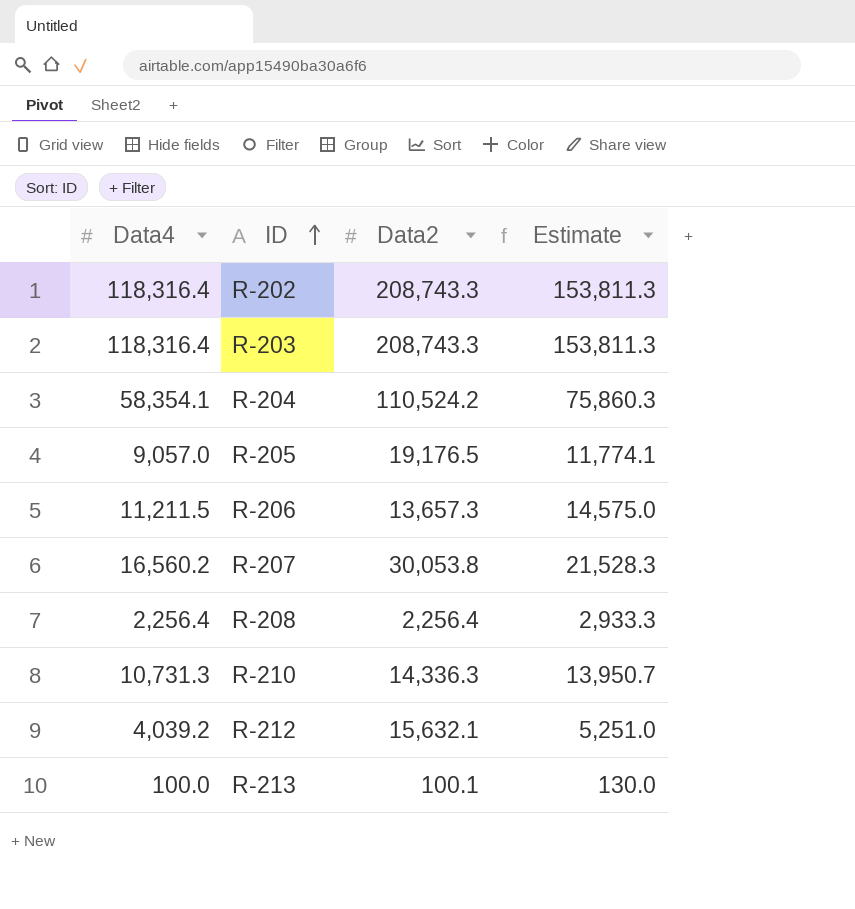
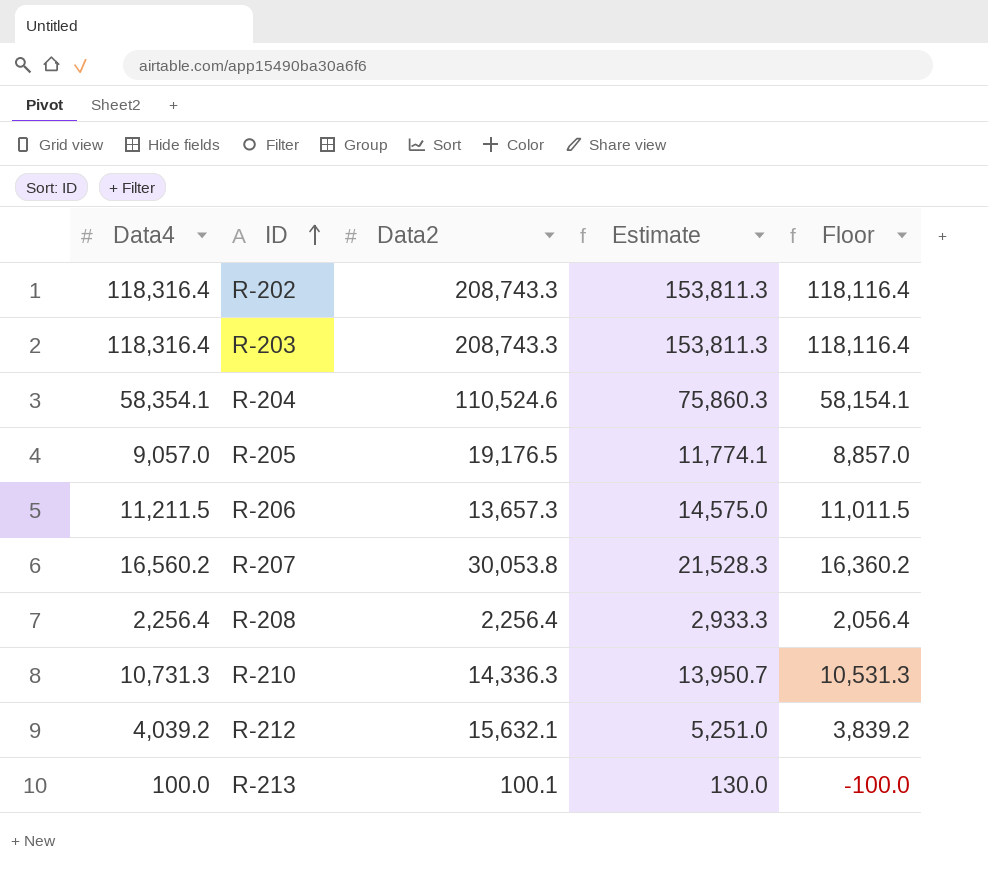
column Floor | formula: none -> [Data4] - 200
R-204 | Data2: 110,524.2 -> 110,524.6

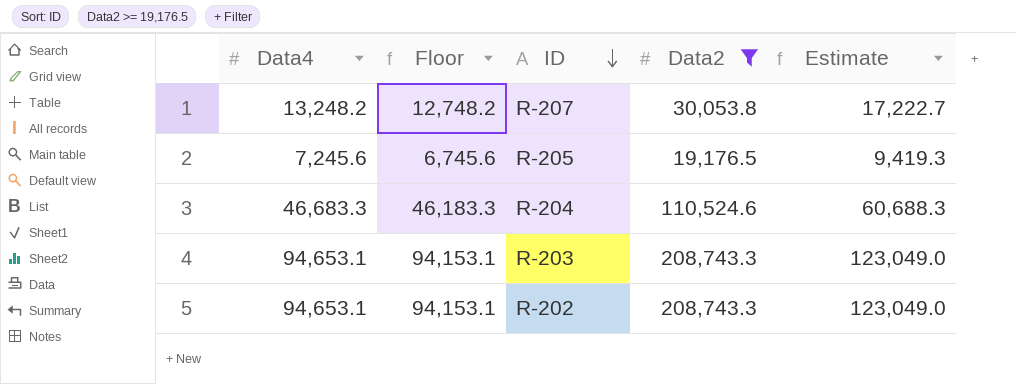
filter: none -> Data2 >= 19,176.5
row order: ID ascending -> ID descending
column Floor | formula: [Data4] - 200 -> [Data4] - 500
column Floor | position: 5 -> 2
R-207 | Data4: 16,560.2 -> 13,248.2
R-207 | Estimate: 21,528.3 -> 17,222.7
R-205 | Data4: 9,057.0 -> 7,245.6
R-205 | Estimate: 11,774.1 -> 9,419.3
R-204 | Data4: 58,354.1 -> 46,683.3
R-204 | Estimate: 75,860.3 -> 60,688.3
R-203 | Data4: 118,316.4 -> 94,653.1
R-203 | Estimate: 153,811.3 -> 123,049.0
R-202 | Data4: 118,316.4 -> 94,653.1
R-202 | Estimate: 153,811.3 -> 123,049.0

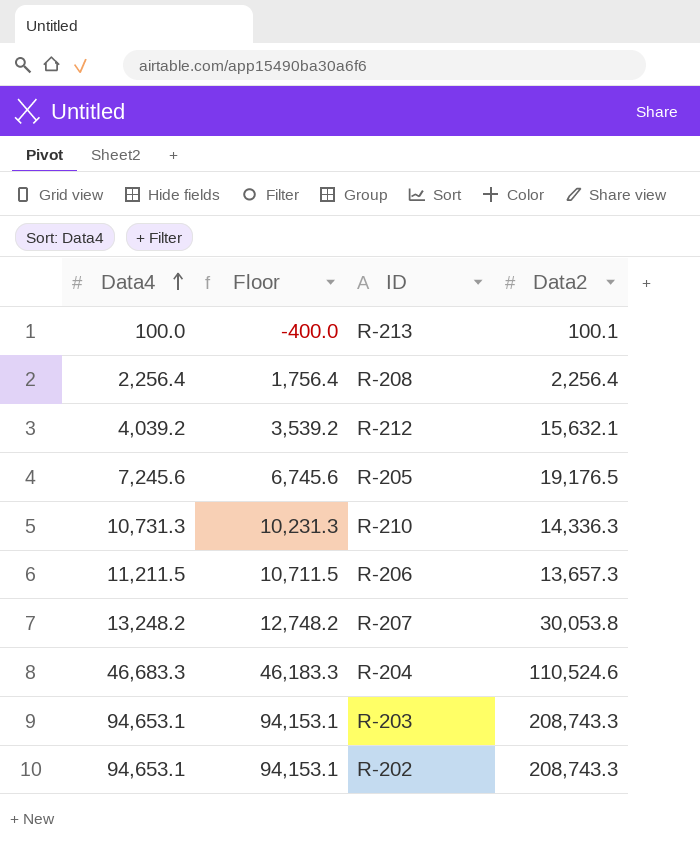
filter: Data2 >= 19,176.5 -> none
row order: ID descending -> Data4 ascending
column Estimate | formula: [Data4] * 1.3 -> none

